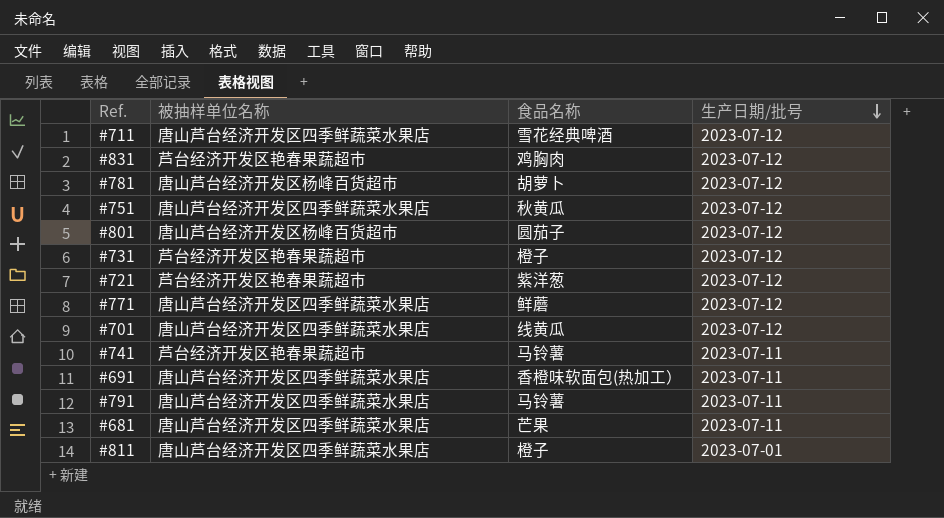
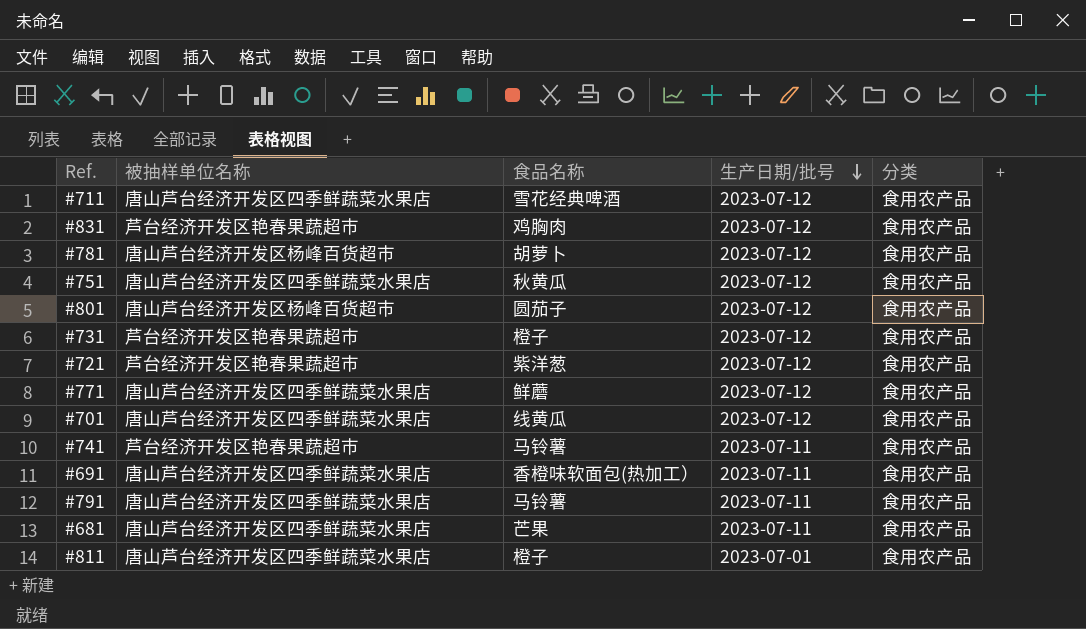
column 分类 | position: none -> 5

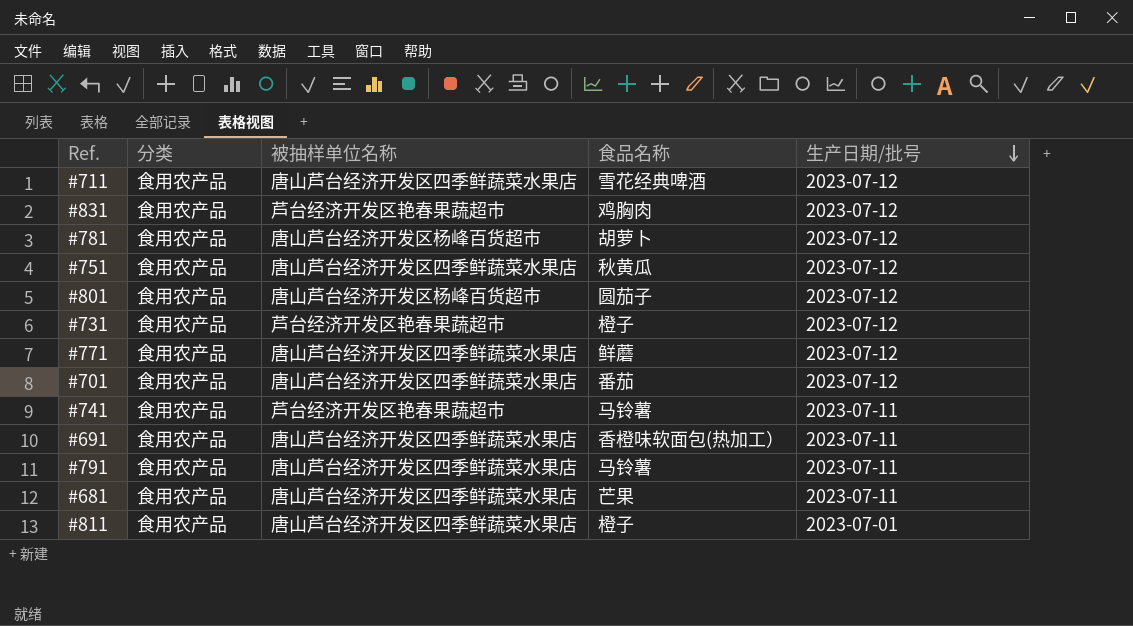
column 分类 | position: 5 -> 2
row #721: 芦台经济开发区艳春果蔬超市 | 紫洋葱 | 2023-07-12 | 食用农产品 -> none
#701 | 食品名称: 线黄瓜 -> 番茄

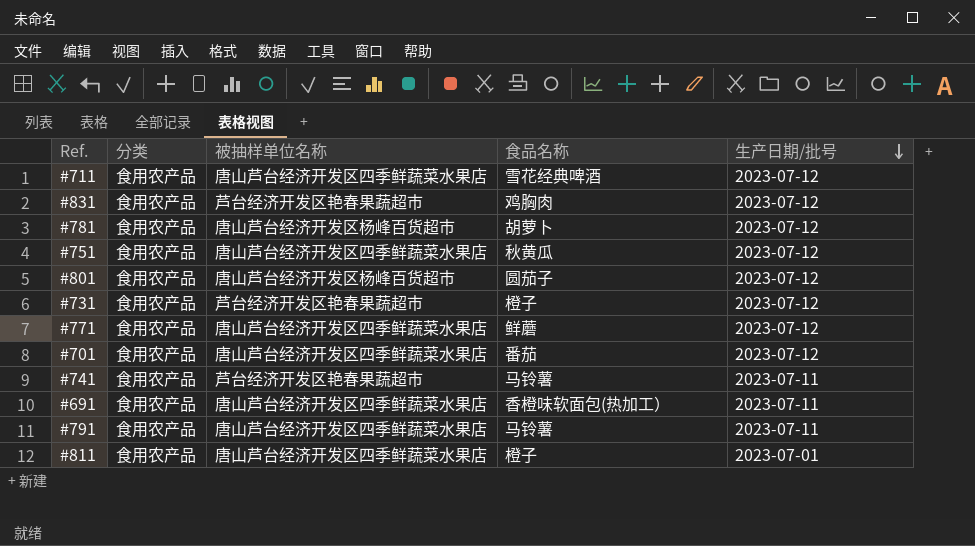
row #681: 食用农产品 | 唐山芦台经济开发区四季鲜蔬菜水果店 | 芒果 | 2023-07-11 -> none

